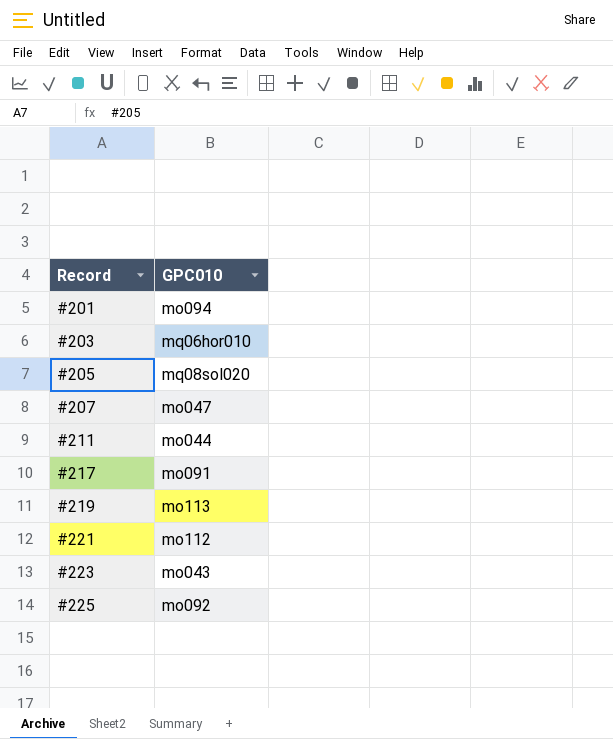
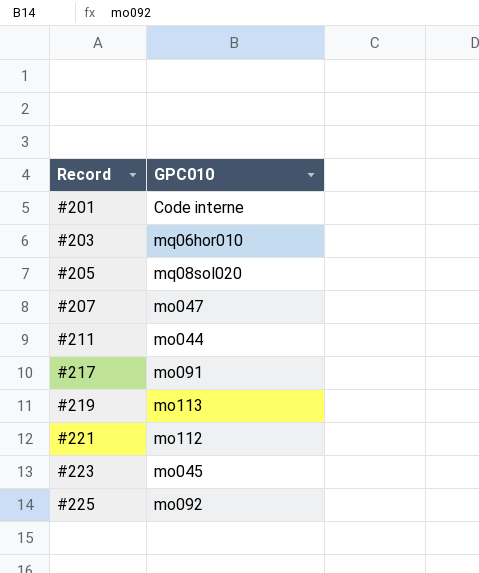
#201 | GPC010: mo094 -> Code interne
#223 | GPC010: mo043 -> mo045

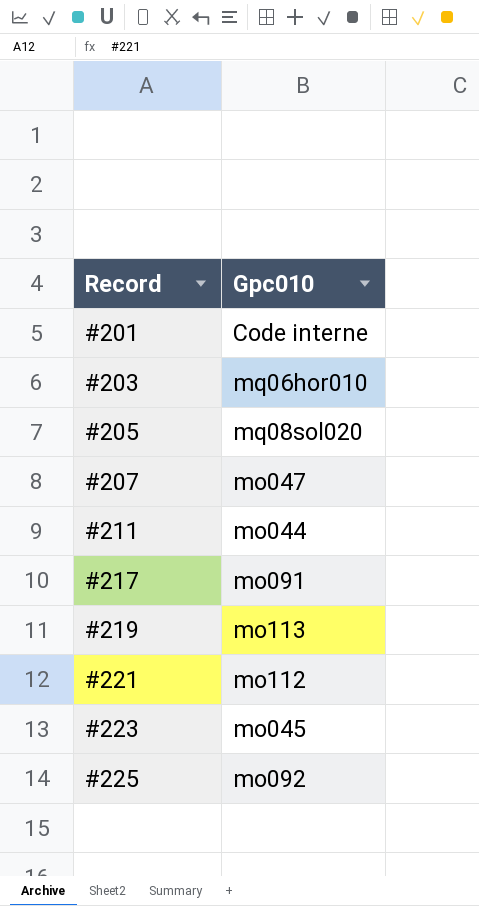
column name: GPC010 -> Gpc010

